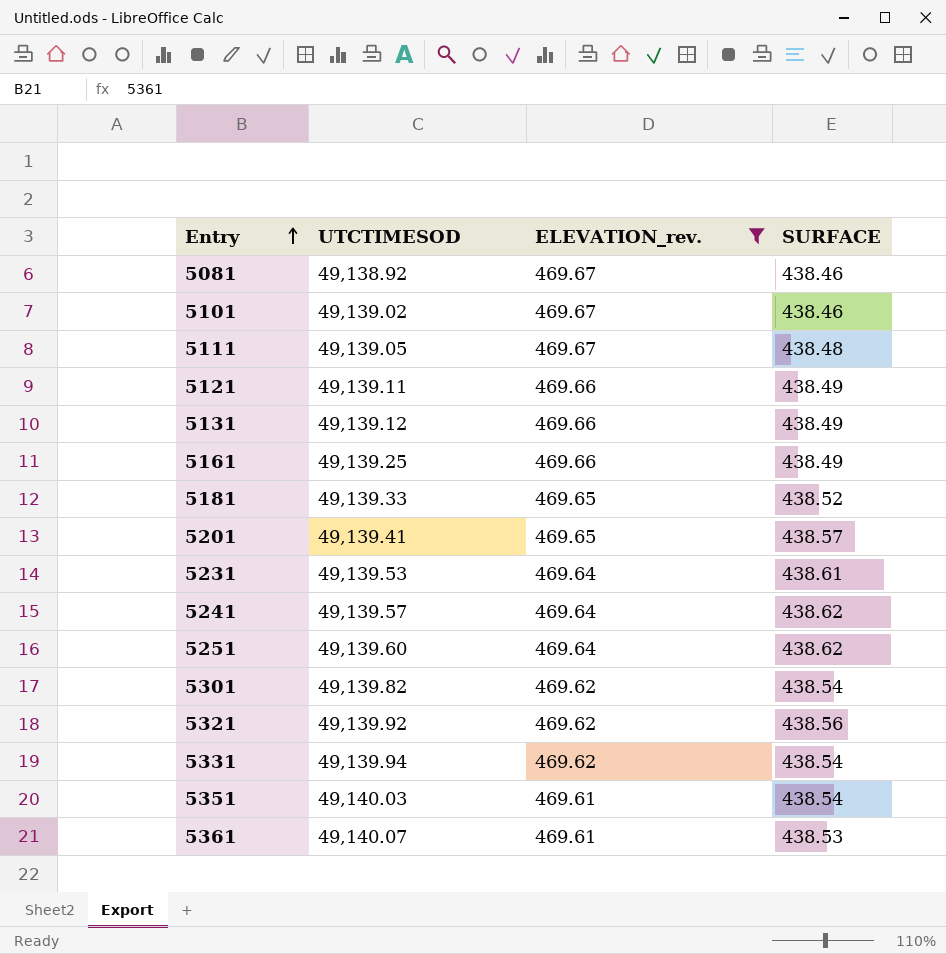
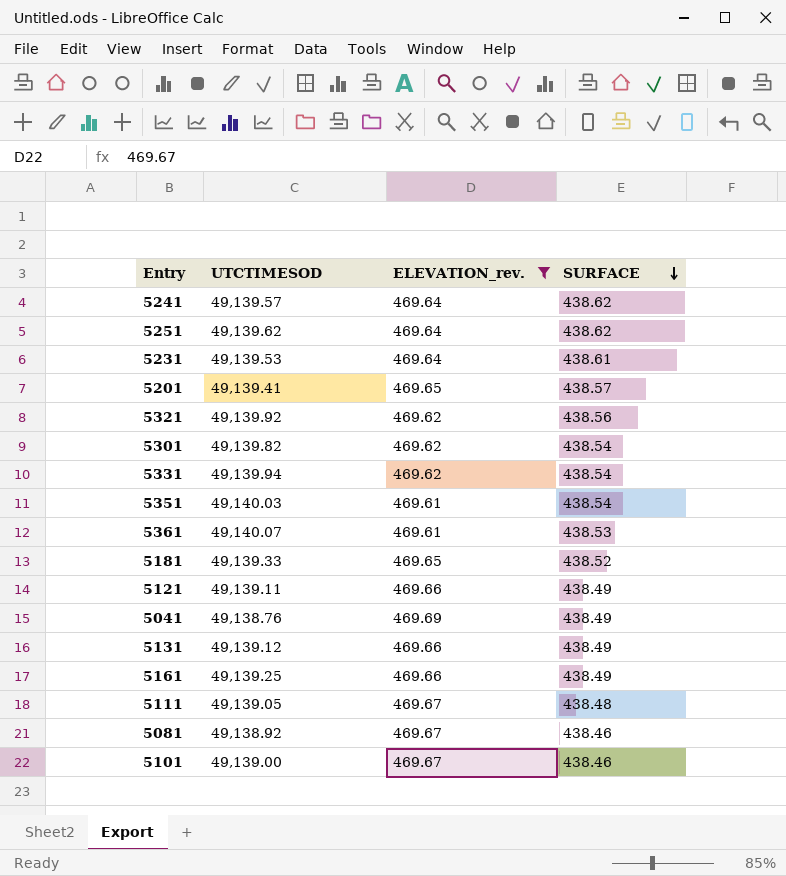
row order: Entry ascending -> SURFACE descending
5251 | UTCTIMESOD: 49,139.60 -> 49,139.62
row 5041: none -> 49,138.76 | 469.69 | 438.49
5101 | UTCTIMESOD: 49,139.02 -> 49,139.00

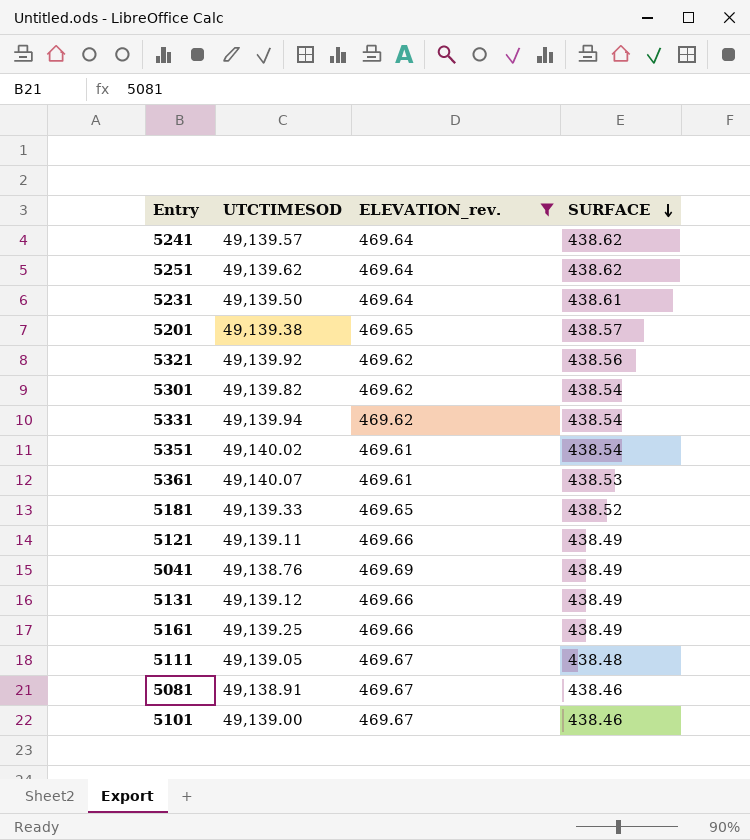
5231 | UTCTIMESOD: 49,139.53 -> 49,139.50
5201 | UTCTIMESOD: 49,139.41 -> 49,139.38
5351 | UTCTIMESOD: 49,140.03 -> 49,140.02
5081 | UTCTIMESOD: 49,138.92 -> 49,138.91

